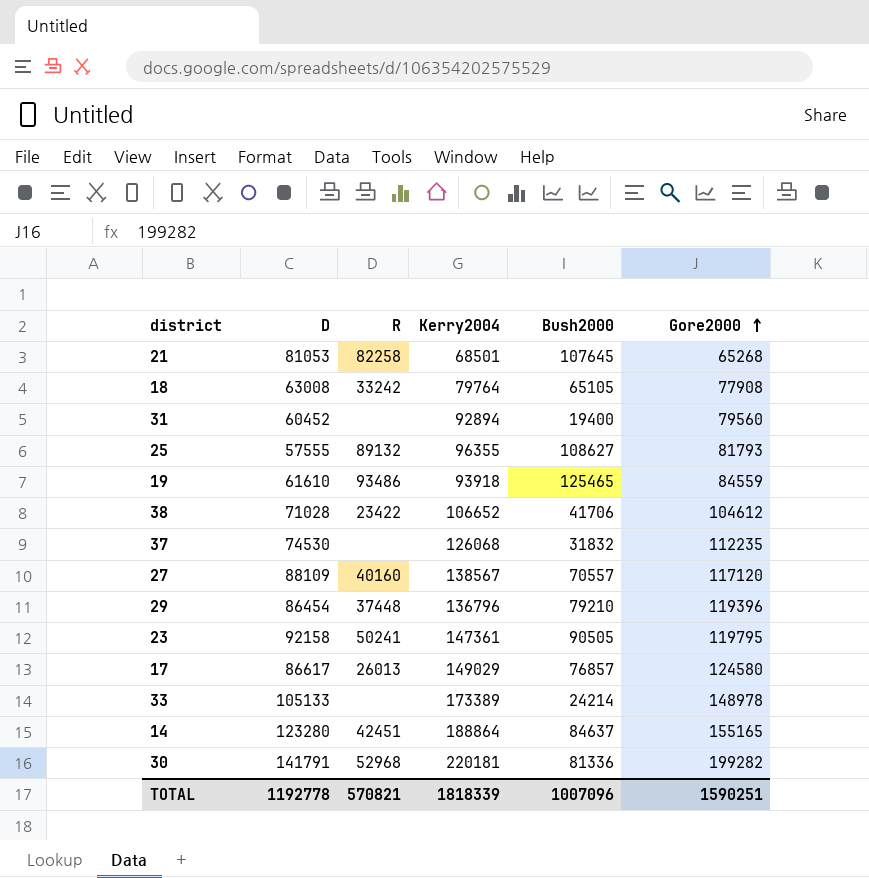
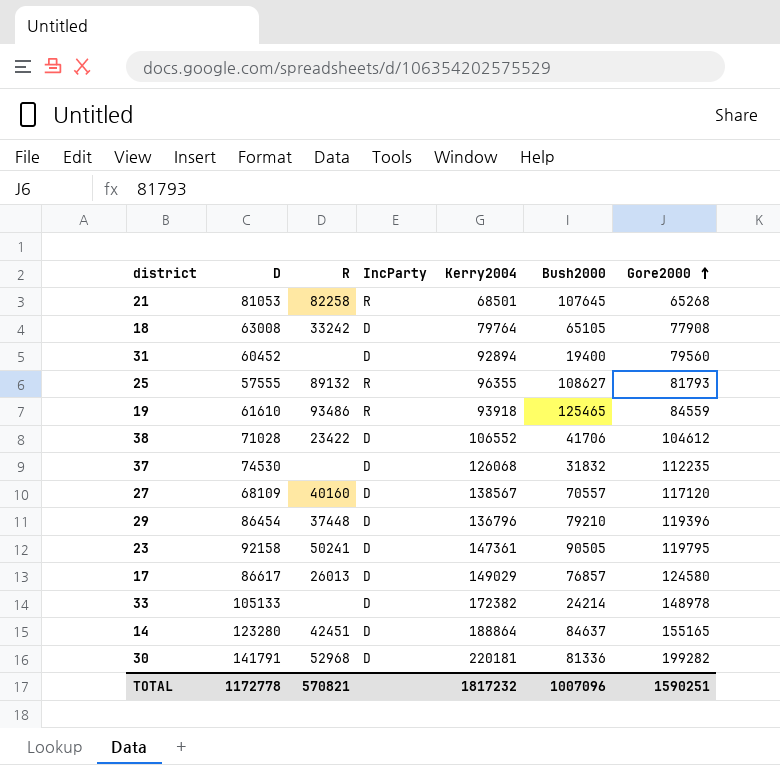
column IncParty | position: none -> 4
38 | Kerry2004: 106652 -> 106552
27 | D: 88109 -> 68109
33 | Kerry2004: 173389 -> 172382
TOTAL | D: 1192778 -> 1172778
TOTAL | Kerry2004: 1818339 -> 1817232

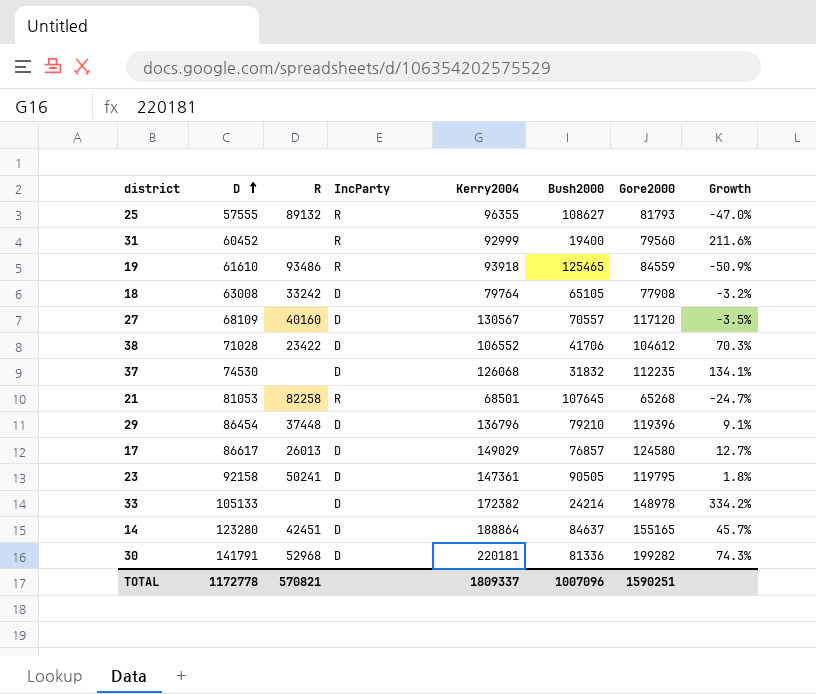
row order: Gore2000 ascending -> D ascending
column Growth | formula: none -> ([D] - [Bush2000]) / [Bush2000]
31 | IncParty: D -> R
31 | Kerry2004: 92894 -> 92999
27 | Kerry2004: 138567 -> 130567
TOTAL | Kerry2004: 1817232 -> 1809337

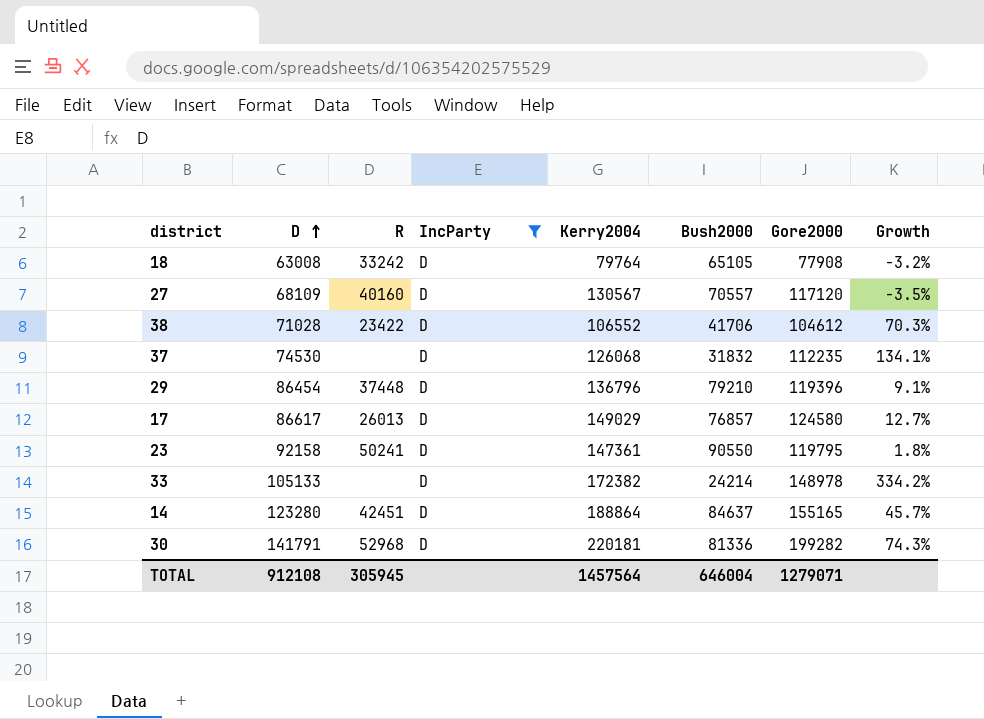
filter: none -> IncParty = D
23 | Bush2000: 90505 -> 90550
TOTAL | D: 1172778 -> 912108
TOTAL | R: 570821 -> 305945
TOTAL | Kerry2004: 1809337 -> 1457564
TOTAL | Bush2000: 1007096 -> 646004
TOTAL | Gore2000: 1590251 -> 1279071

